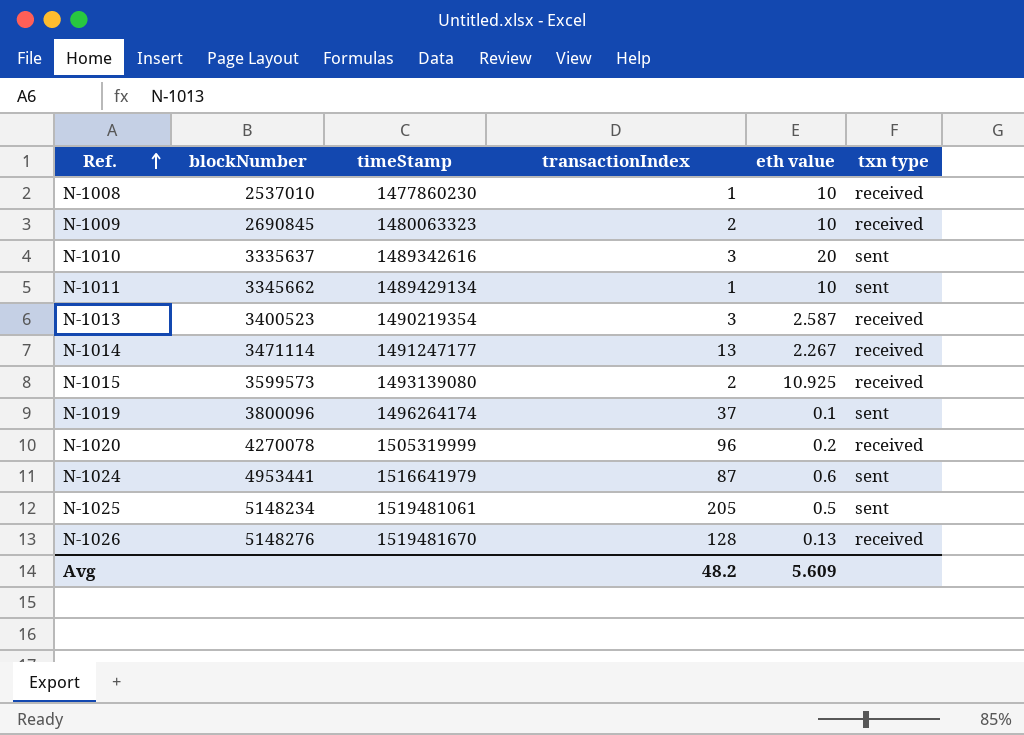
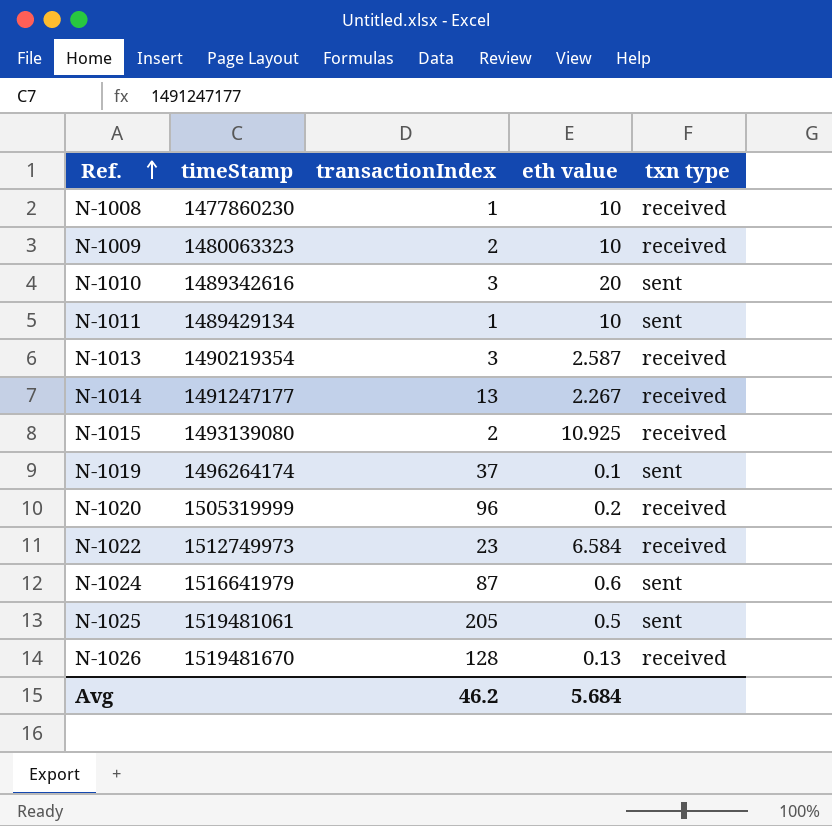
column blockNumber | position: 2 -> none
row N-1022: none -> 1512749973 | 23 | 6.584 | received
Avg | transactionIndex: 48.2 -> 46.2
Avg | eth value: 5.609 -> 5.684

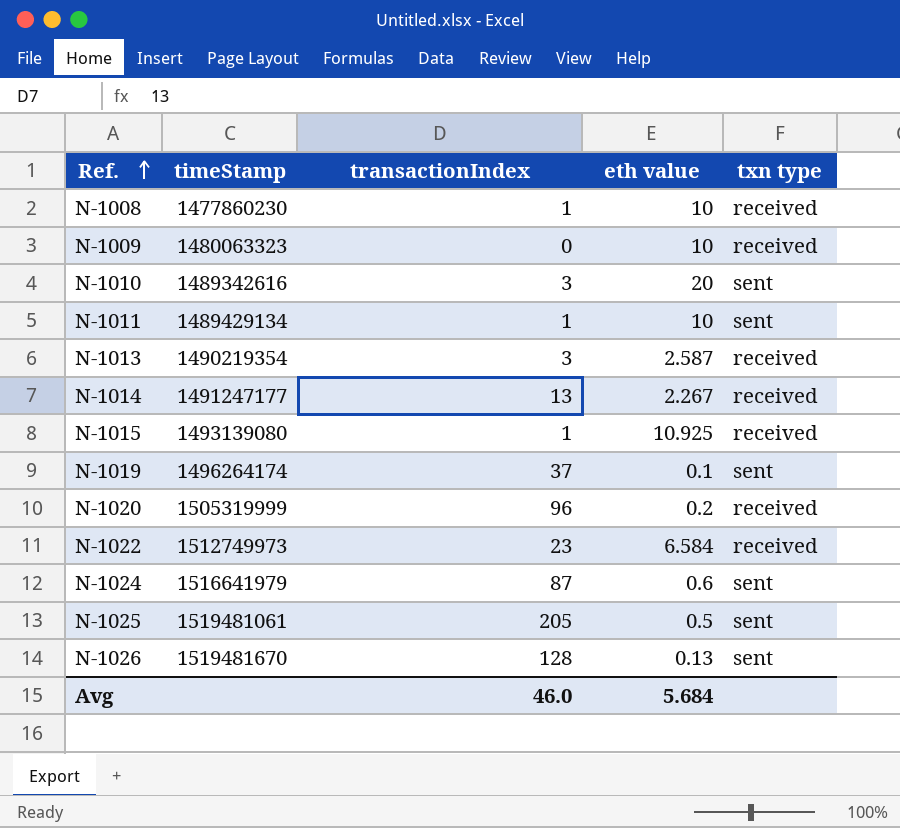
N-1009 | transactionIndex: 2 -> 0
N-1015 | transactionIndex: 2 -> 1
N-1026 | txn type: received -> sent
Avg | transactionIndex: 46.2 -> 46.0

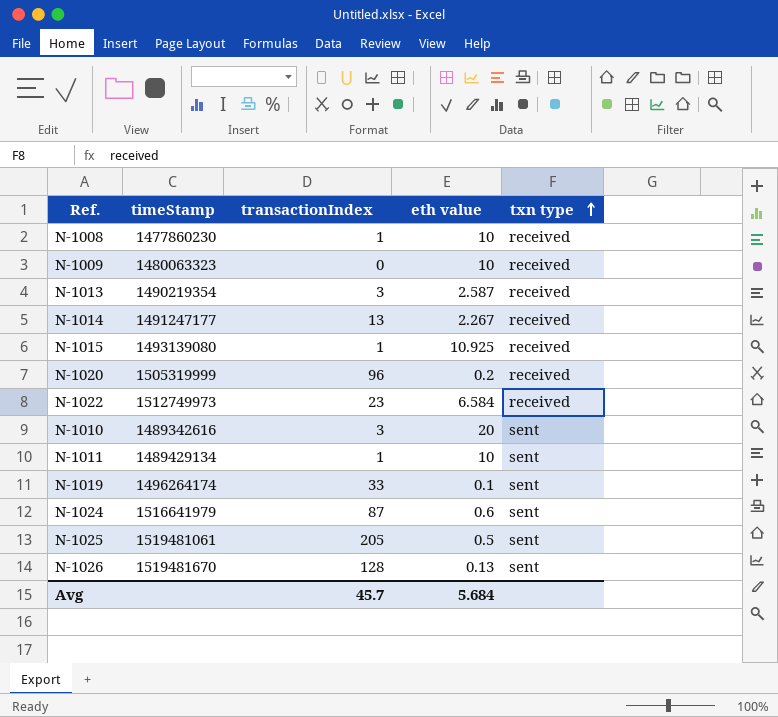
row order: Ref. ascending -> txn type ascending
N-1019 | transactionIndex: 37 -> 33
Avg | transactionIndex: 46.0 -> 45.7

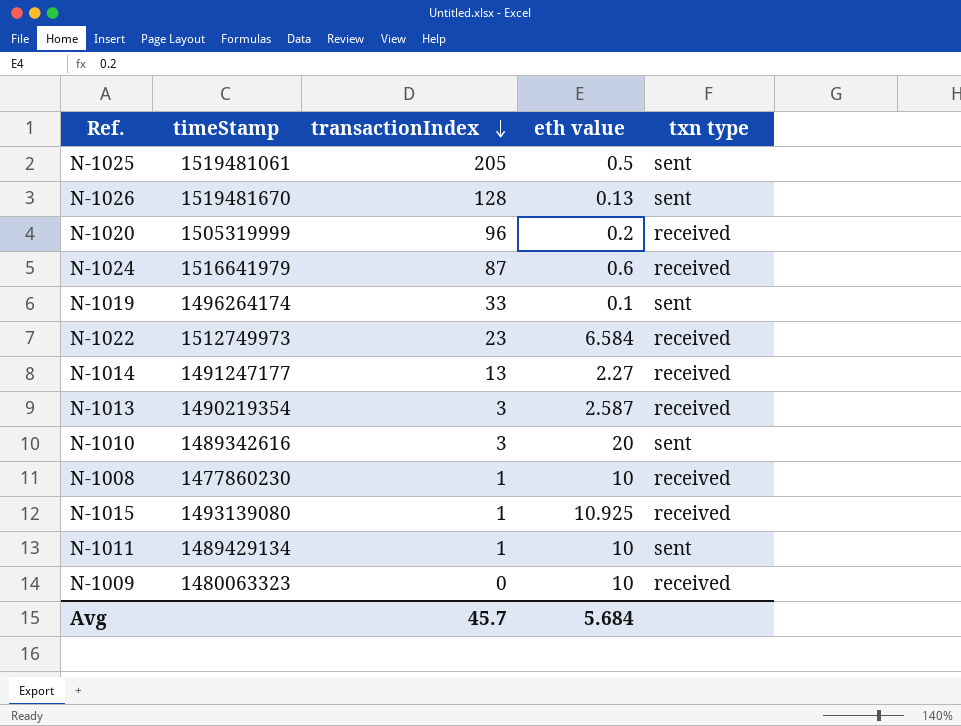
row order: txn type ascending -> transactionIndex descending
N-1024 | txn type: sent -> received
N-1014 | eth value: 2.267 -> 2.27

